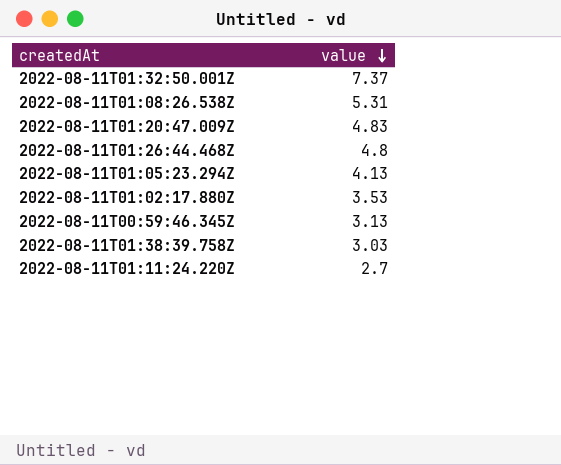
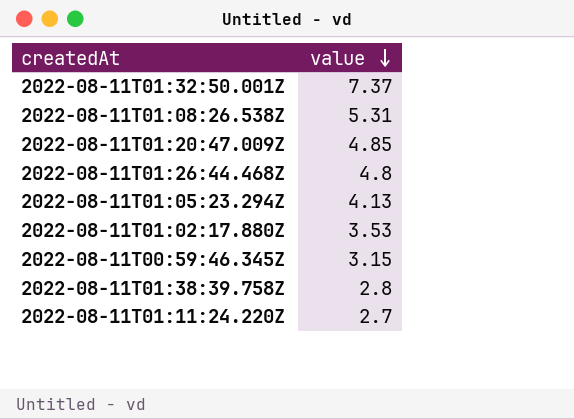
2022-08-11T01:20:47.009Z | value: 4.83 -> 4.85
2022-08-11T00:59:46.345Z | value: 3.13 -> 3.15
2022-08-11T01:38:39.758Z | value: 3.03 -> 2.8

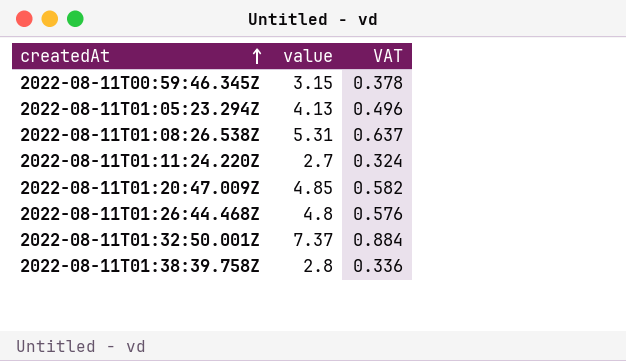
row order: value descending -> createdAt ascending
column VAT | formula: none -> [value] * 0.12
row 2022-08-11T01:02:17.880Z: 3.53 -> none

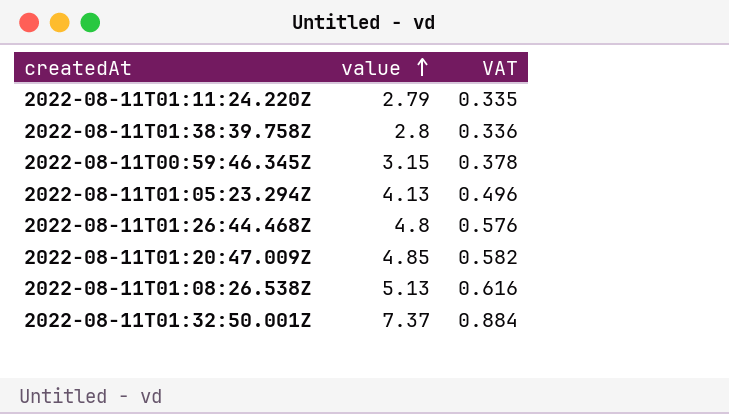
row order: createdAt ascending -> value ascending
2022-08-11T01:11:24.220Z | value: 2.7 -> 2.79
2022-08-11T01:11:24.220Z | VAT: 0.324 -> 0.335
2022-08-11T01:08:26.538Z | value: 5.31 -> 5.13
2022-08-11T01:08:26.538Z | VAT: 0.637 -> 0.616

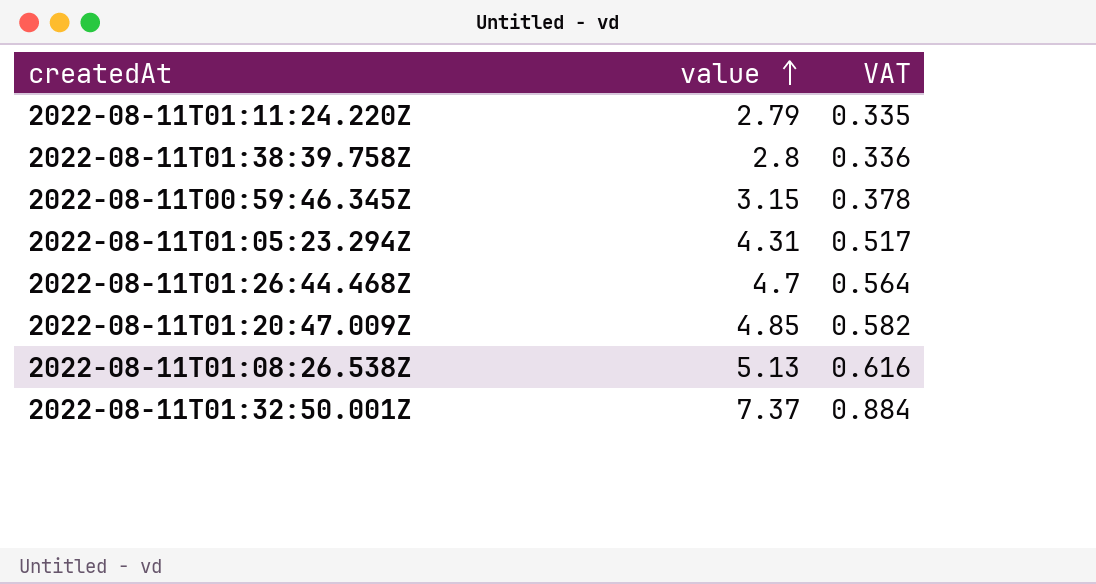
2022-08-11T01:05:23.294Z | value: 4.13 -> 4.31
2022-08-11T01:05:23.294Z | VAT: 0.496 -> 0.517
2022-08-11T01:26:44.468Z | value: 4.8 -> 4.7
2022-08-11T01:26:44.468Z | VAT: 0.576 -> 0.564

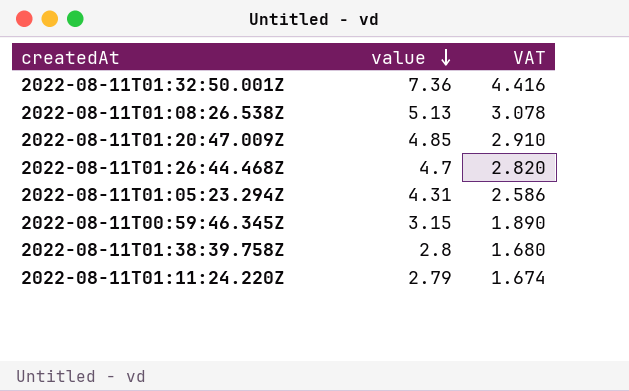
row order: value ascending -> value descending
column VAT | formula: [value] * 0.12 -> [value] * 0.6
2022-08-11T01:32:50.001Z | value: 7.37 -> 7.36

